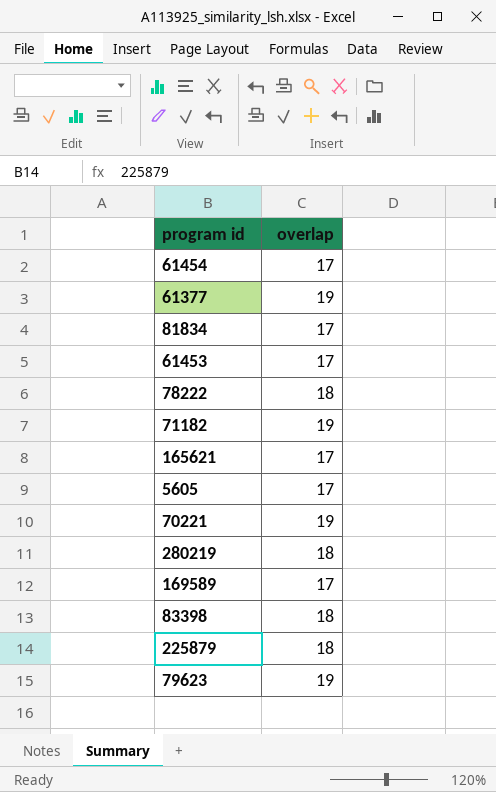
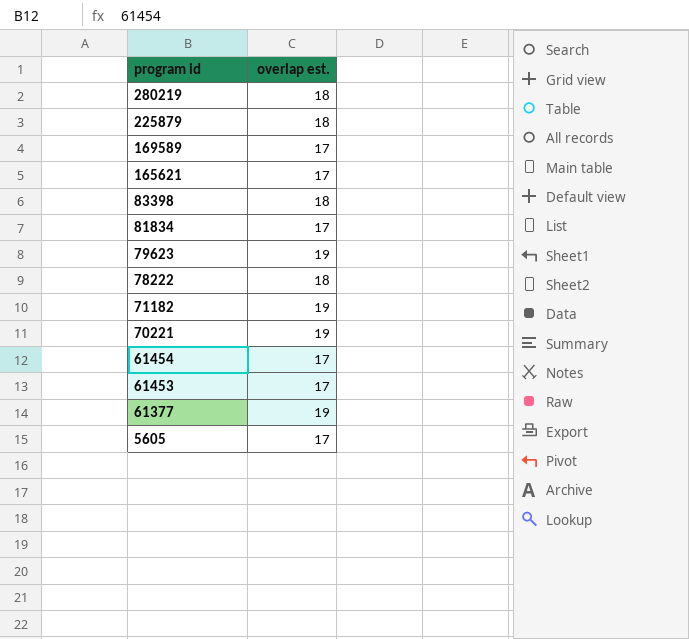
row order: none -> program id descending
column name: overlap -> overlap est.

